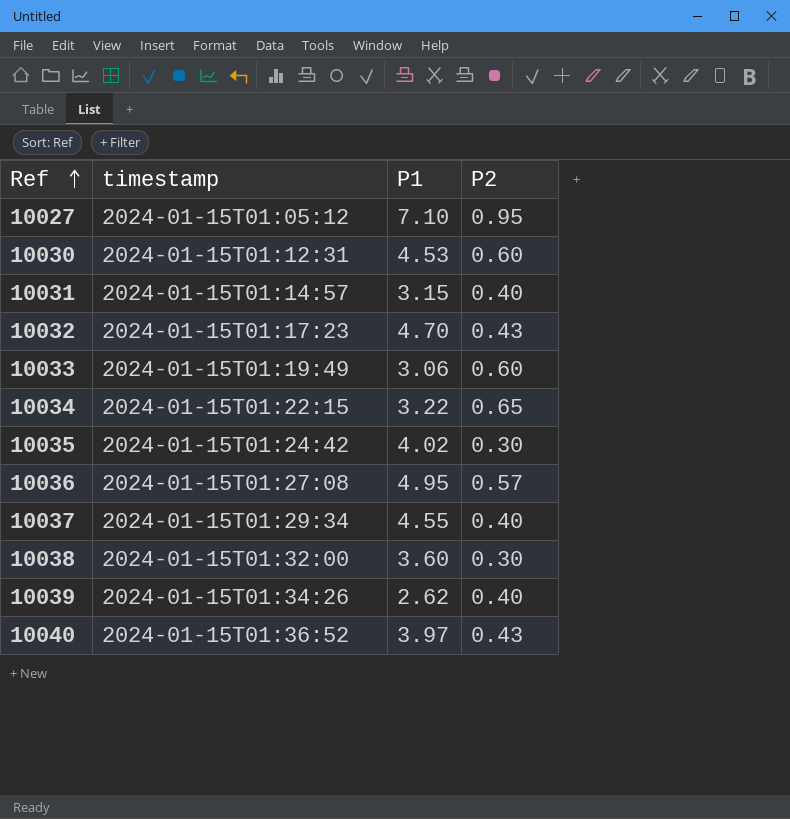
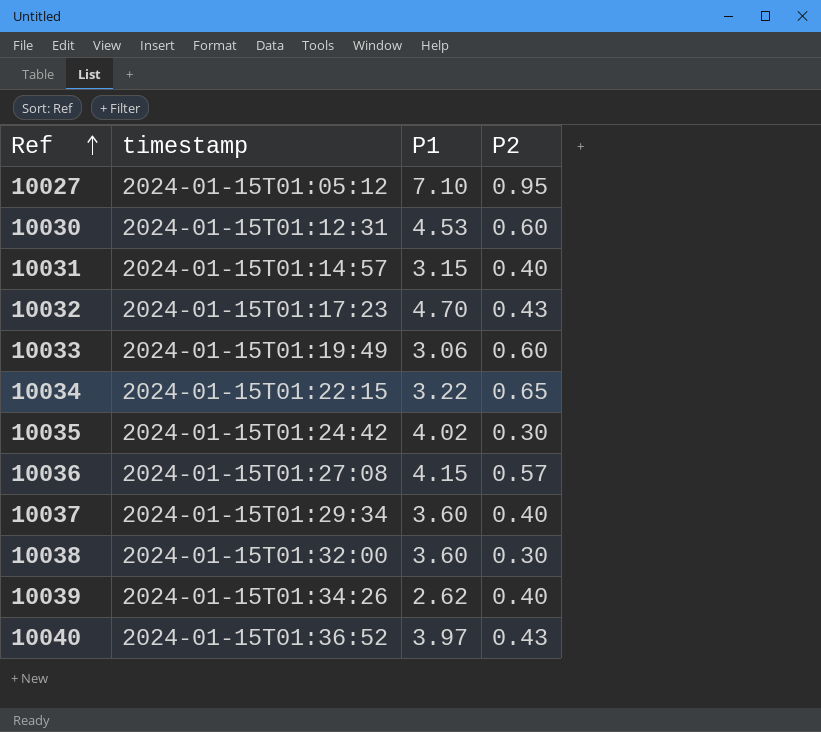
10036 | P1: 4.95 -> 4.15
10037 | P1: 4.55 -> 3.60

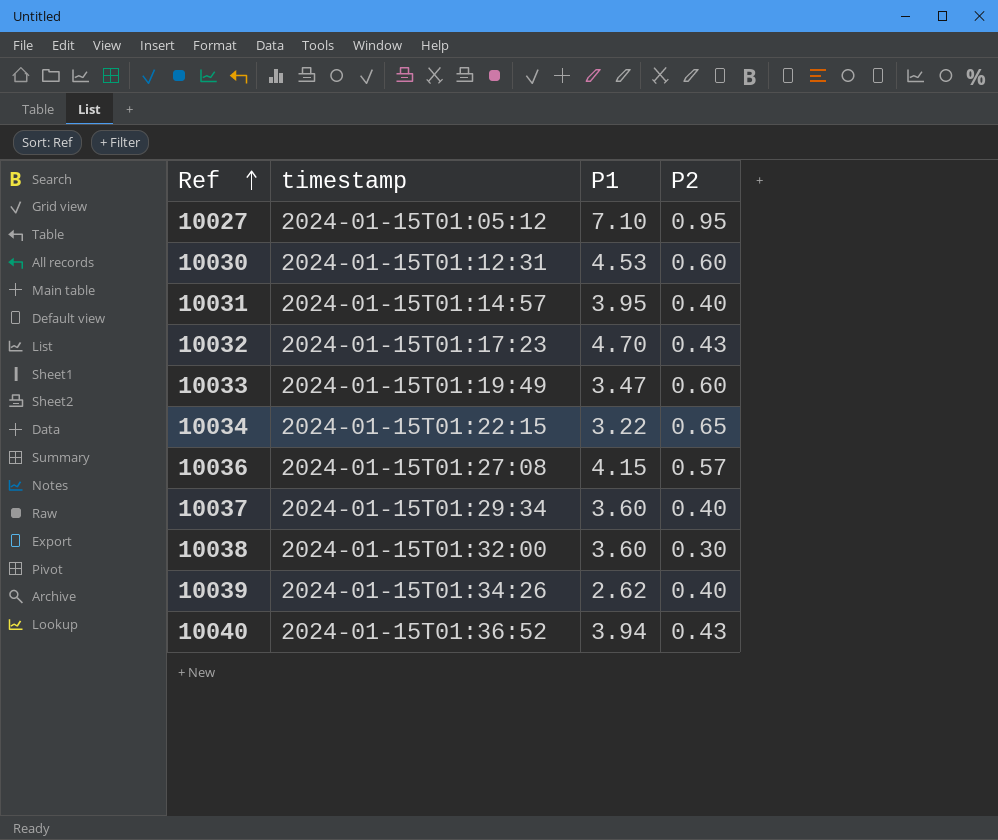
row 10035: 2024-01-15T01:24:42 | 4.02 | 0.30 -> none
10031 | P1: 3.15 -> 3.95
10033 | P1: 3.06 -> 3.47
10040 | P1: 3.97 -> 3.94

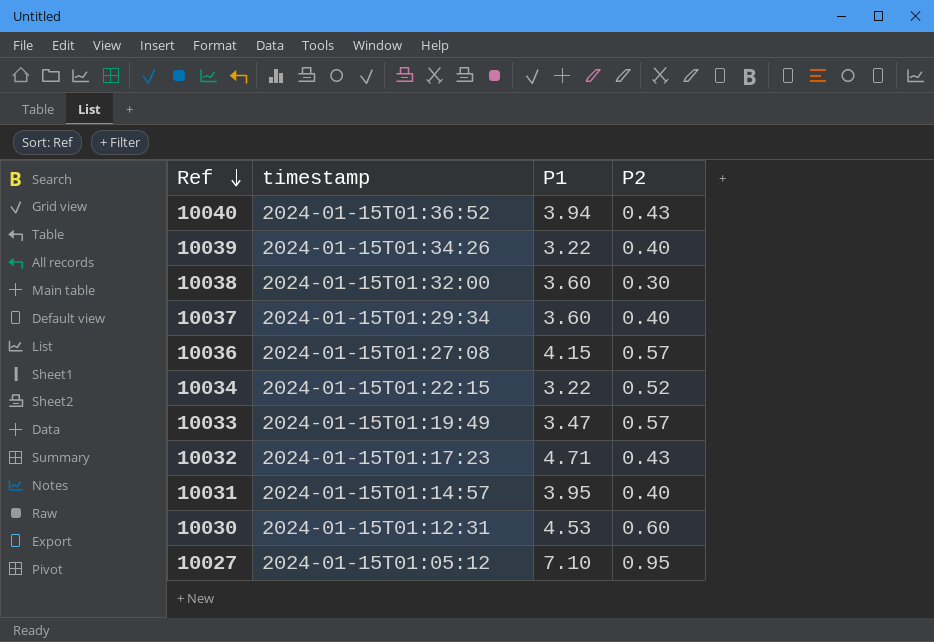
row order: Ref ascending -> Ref descending
10039 | P1: 2.62 -> 3.22
10034 | P2: 0.65 -> 0.52
10033 | P2: 0.60 -> 0.57
10032 | P1: 4.70 -> 4.71

